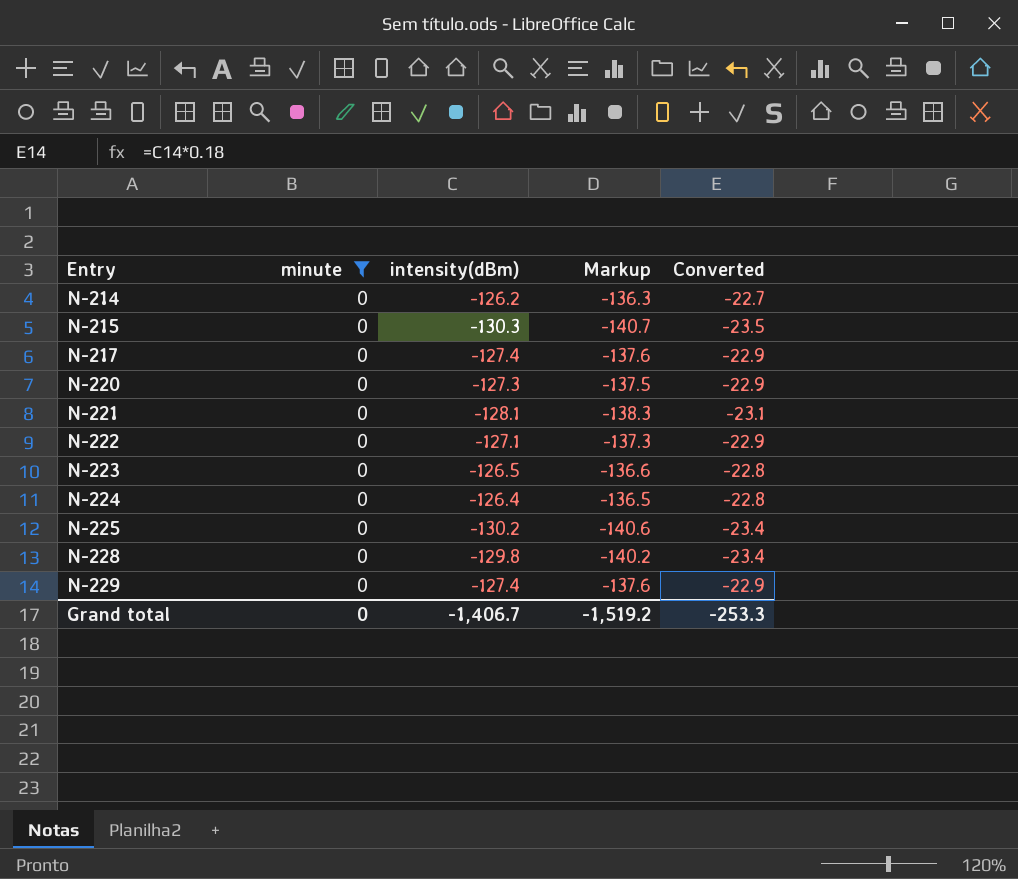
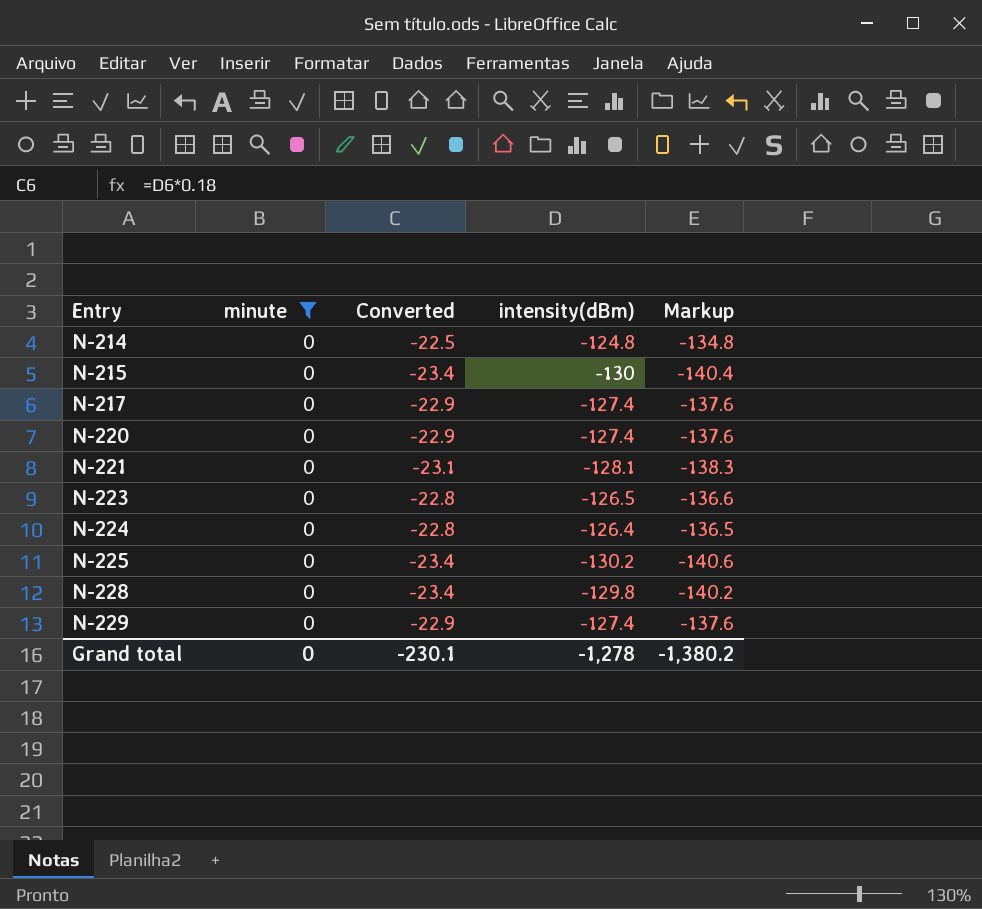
column Converted | position: 5 -> 3
row N-222: 0 | -127.1 | -137.3 | -22.9 -> none
N-214 | Converted: -22.7 -> -22.5
N-214 | intensity(dBm): -126.2 -> -124.8
N-214 | Markup: -136.3 -> -134.8
N-215 | Converted: -23.5 -> -23.4
N-215 | intensity(dBm): -130.3 -> -130
N-215 | Markup: -140.7 -> -140.4
N-220 | intensity(dBm): -127.3 -> -127.4
N-220 | Markup: -137.5 -> -137.6
Grand total | Converted: -253.3 -> -230.1
Grand total | intensity(dBm): -1,406.7 -> -1,278
Grand total | Markup: -1,519.2 -> -1,380.2

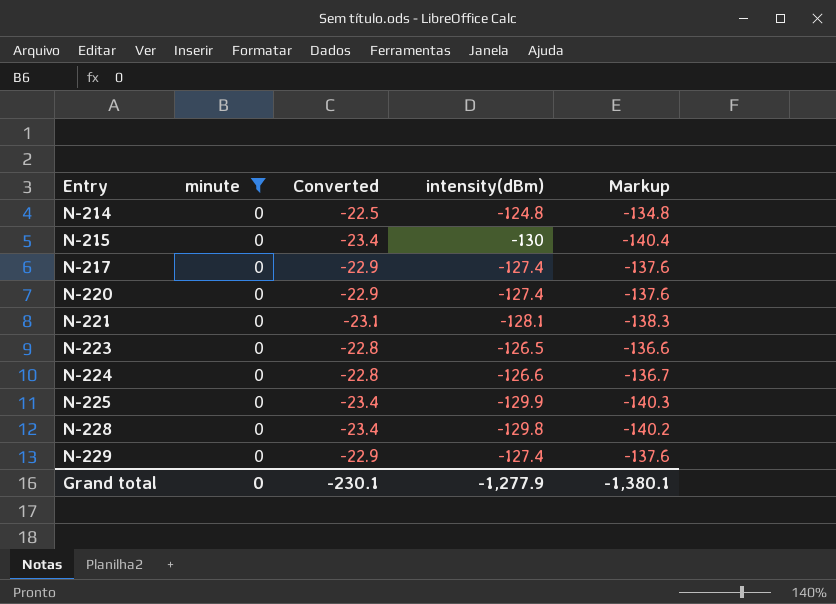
N-224 | intensity(dBm): -126.4 -> -126.6
N-224 | Markup: -136.5 -> -136.7
N-225 | intensity(dBm): -130.2 -> -129.9
N-225 | Markup: -140.6 -> -140.3
Grand total | intensity(dBm): -1,278 -> -1,277.9
Grand total | Markup: -1,380.2 -> -1,380.1

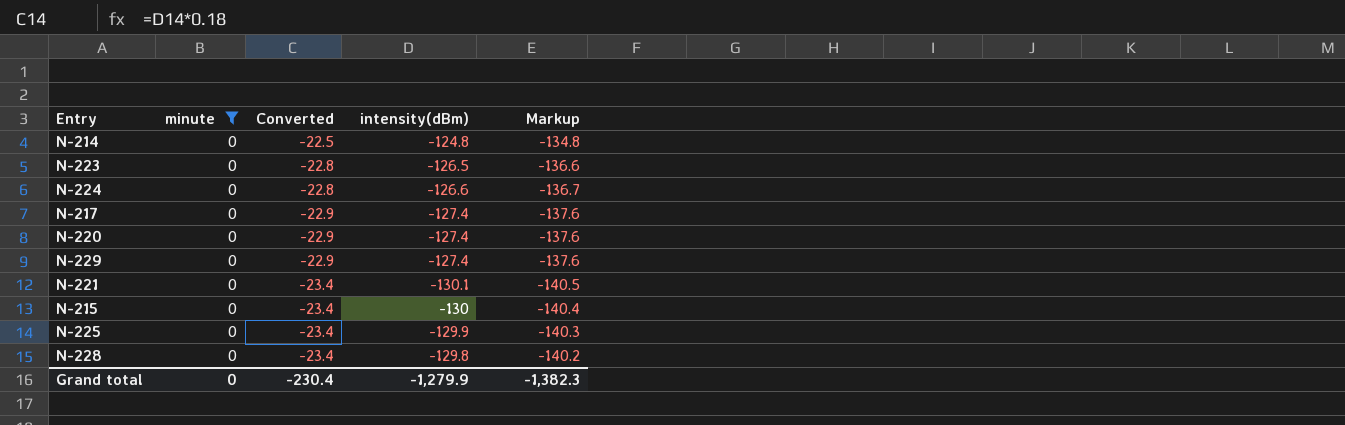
row order: Entry ascending -> Converted descending
N-221 | Converted: -23.1 -> -23.4
N-221 | intensity(dBm): -128.1 -> -130.1
N-221 | Markup: -138.3 -> -140.5
Grand total | Converted: -230.1 -> -230.4
Grand total | intensity(dBm): -1,277.9 -> -1,279.9
Grand total | Markup: -1,380.1 -> -1,382.3

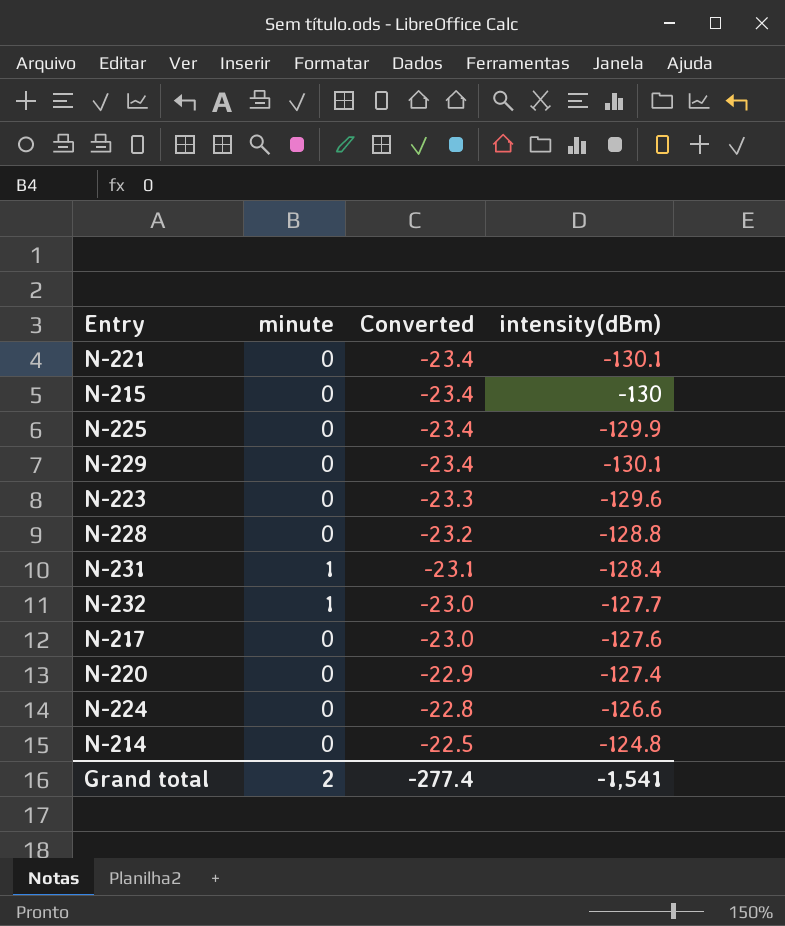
filter: minute = 0 -> none
row order: Converted descending -> Converted ascending
column Markup | formula: [intensity(dBm)] * 1.08 -> none
N-229 | Converted: -22.9 -> -23.4
N-229 | intensity(dBm): -127.4 -> -130.1
N-223 | Converted: -22.8 -> -23.3
N-223 | intensity(dBm): -126.5 -> -129.6
N-228 | Converted: -23.4 -> -23.2
N-228 | intensity(dBm): -129.8 -> -128.8
N-217 | Converted: -22.9 -> -23.0
N-217 | intensity(dBm): -127.4 -> -127.6
Grand total | minute: 0 -> 2
Grand total | Converted: -230.4 -> -277.4
Grand total | intensity(dBm): -1,279.9 -> -1,541

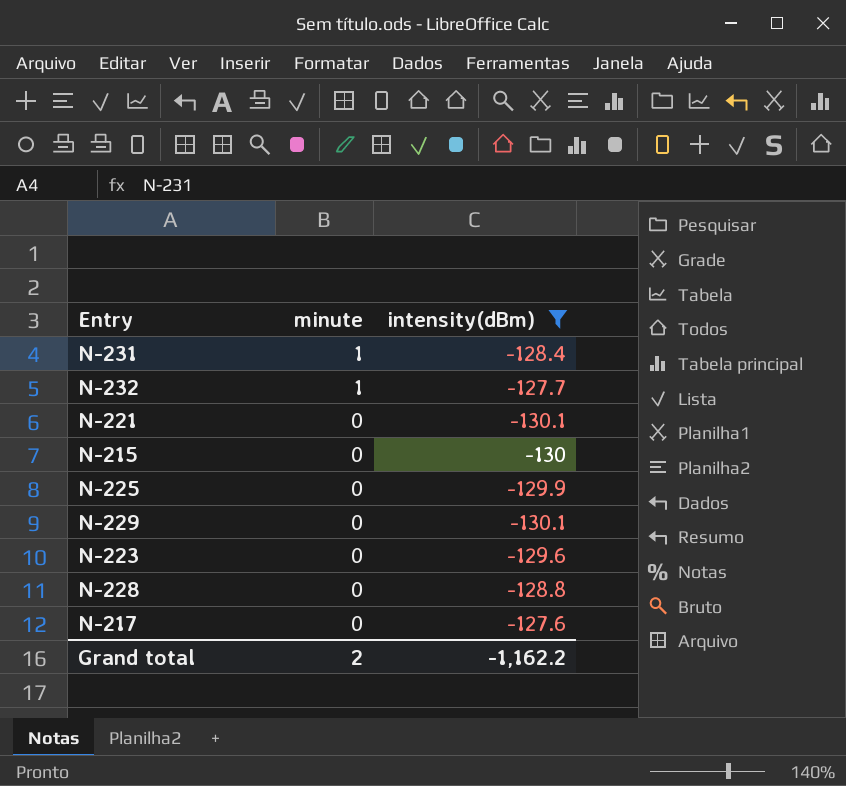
filter: none -> intensity(dBm) <= -127.6
row order: Converted ascending -> minute descending
column Converted | formula: [intensity(dBm)] * 0.18 -> none
Grand total | intensity(dBm): -1,541 -> -1,162.2

